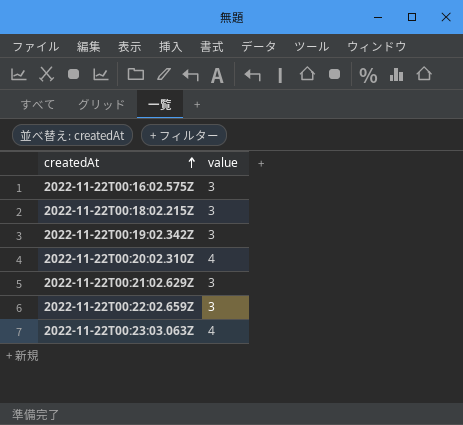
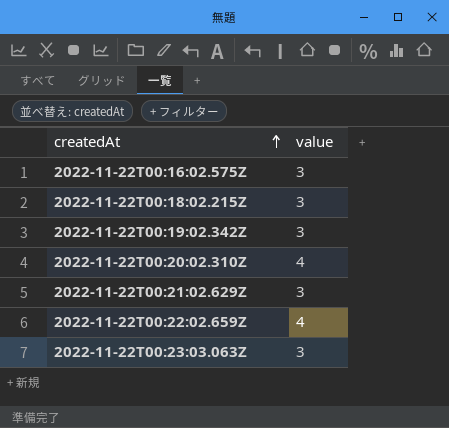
2022-11-22T00:22:02.659Z | value: 3 -> 4
2022-11-22T00:23:03.063Z | value: 4 -> 3

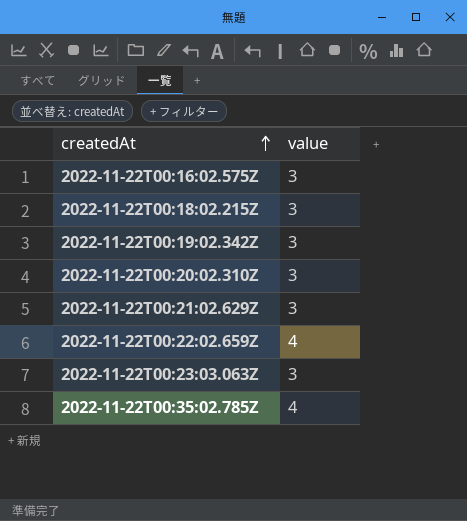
2022-11-22T00:20:02.310Z | value: 4 -> 3
row 2022-11-22T00:35:02.785Z: none -> 4

